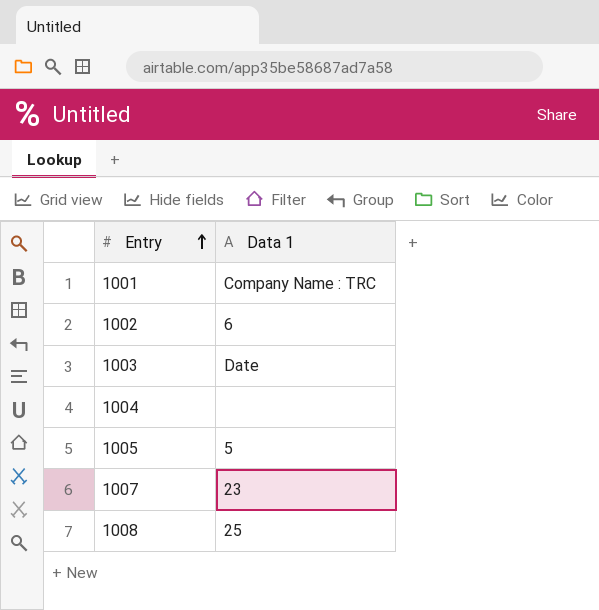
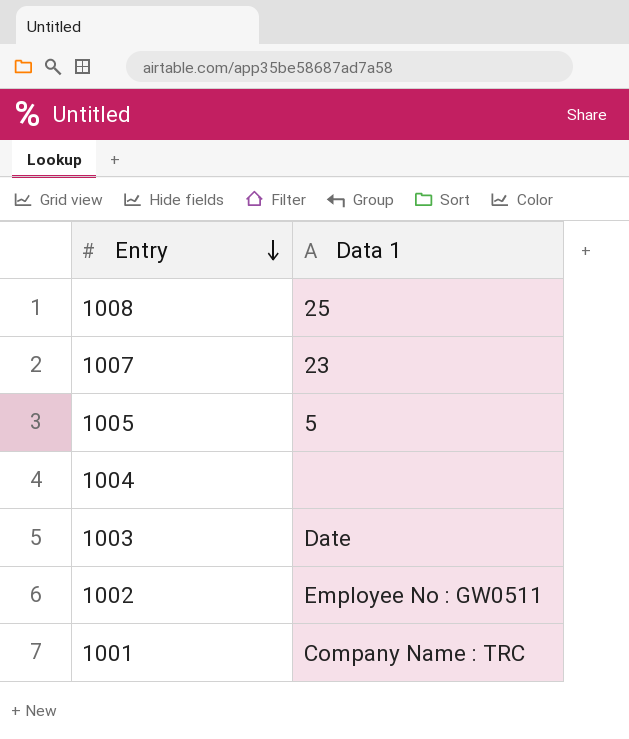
row order: Entry ascending -> Entry descending
1002 | Data 1: 6 -> Employee No : GW0511

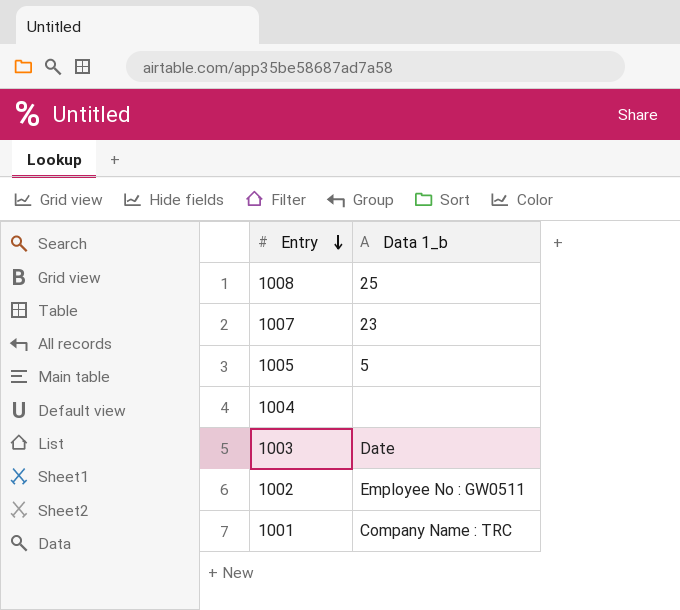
column name: Data 1 -> Data 1_b

